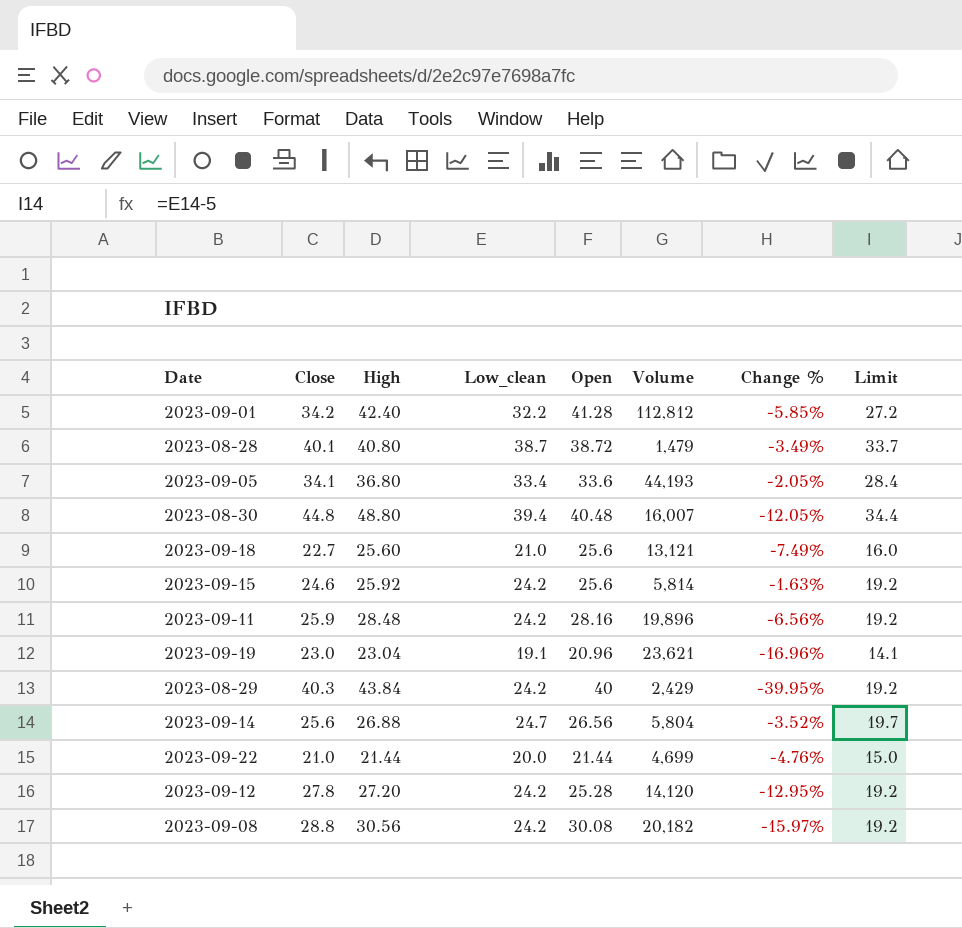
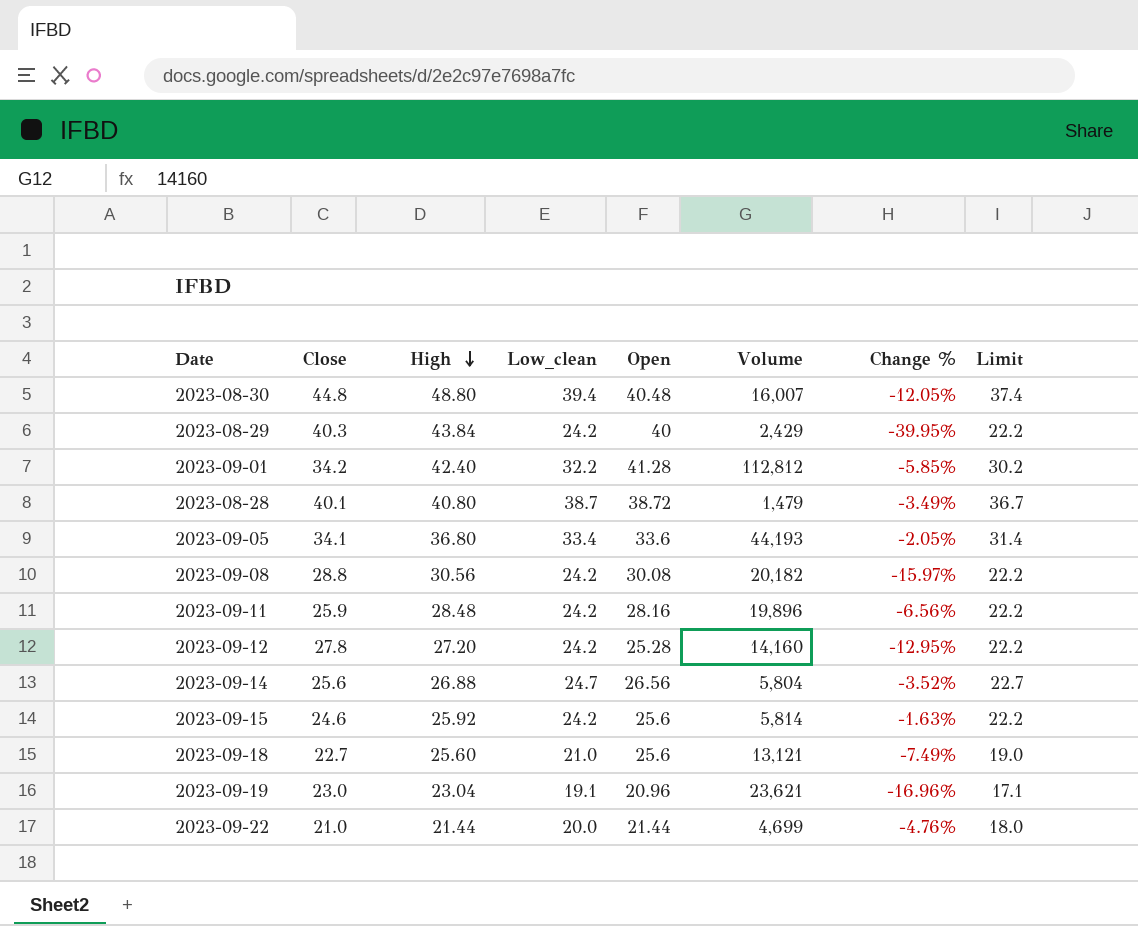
row order: none -> High descending
column Limit | formula: [Low_clean] - 5 -> [Low_clean] - 2
2023-09-12 | Volume: 14,120 -> 14,160

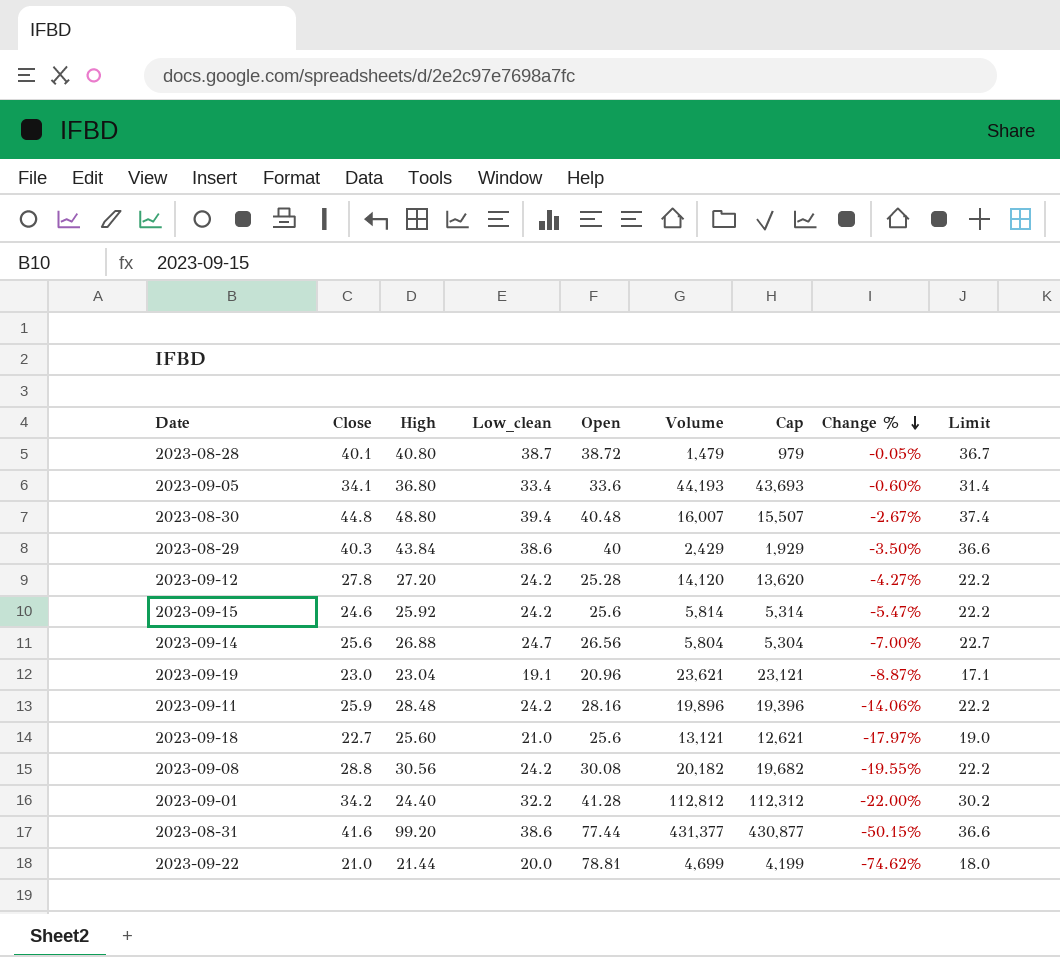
row order: High descending -> Change % descending
column Cap | formula: none -> [Volume] - 500
column Change % | formula: ([Low_clean] - [Close]) / [Close] -> ([Low_clean] - [Open]) / [Open]
2023-08-29 | Low_clean: 24.2 -> 38.6
2023-08-29 | Limit: 22.2 -> 36.6
2023-09-12 | Volume: 14,160 -> 14,120
2023-09-01 | High: 42.40 -> 24.40
row 2023-08-31: none -> 41.6 | 99.20 | 38.6 | 77.44 | 431,377 | 430,877 | -50.15% | 36.6
2023-09-22 | Open: 21.44 -> 78.81

